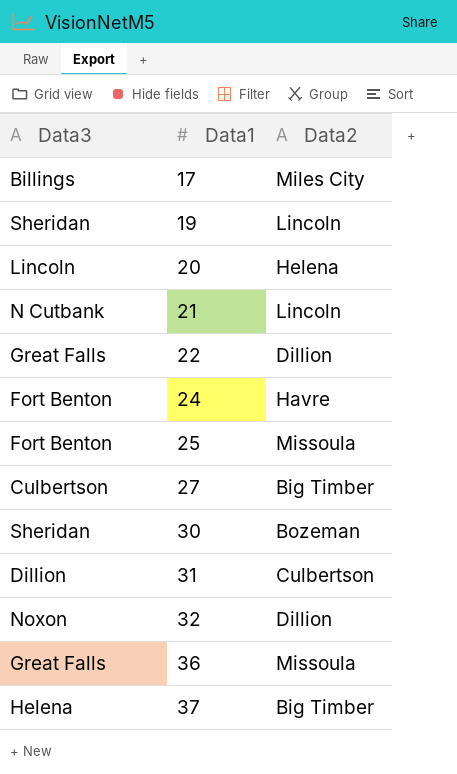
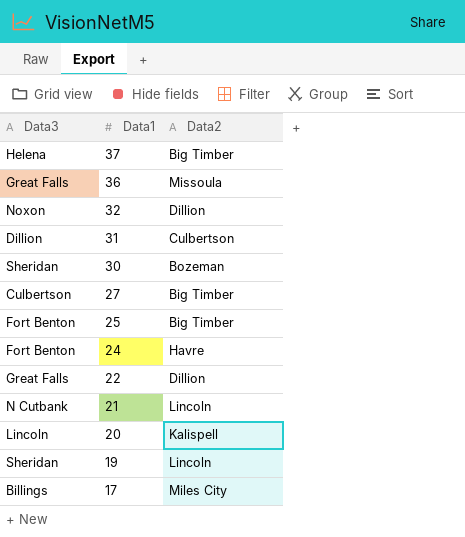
row order: Data1 ascending -> Data1 descending
25 | Data2: Missoula -> Big Timber
20 | Data2: Helena -> Kalispell

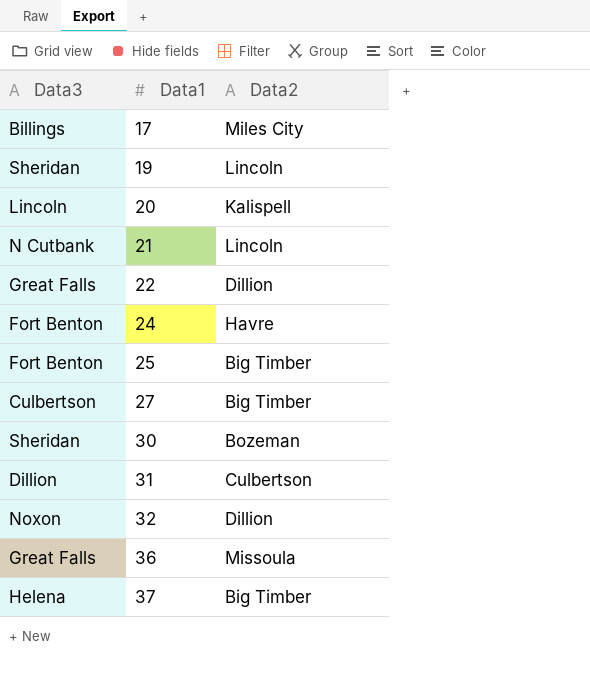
row order: Data1 descending -> Data1 ascending

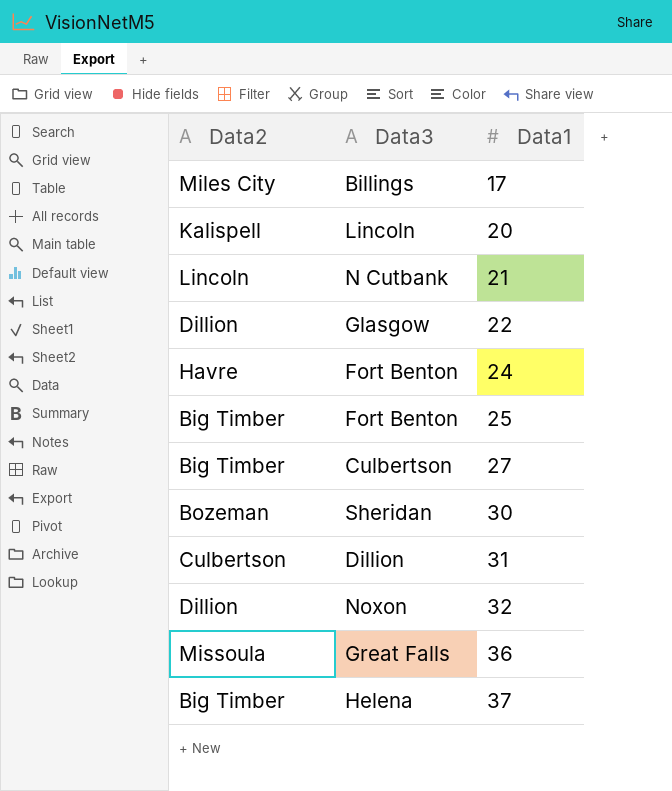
column Data2 | position: 3 -> 1
row 19: Sheridan | Lincoln -> none
22 | Data3: Great Falls -> Glasgow

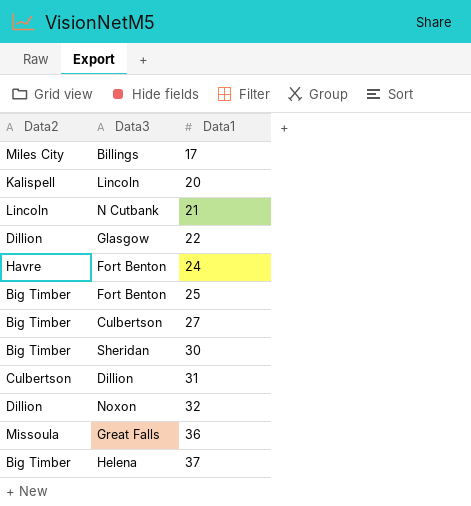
30 | Data2: Bozeman -> Big Timber

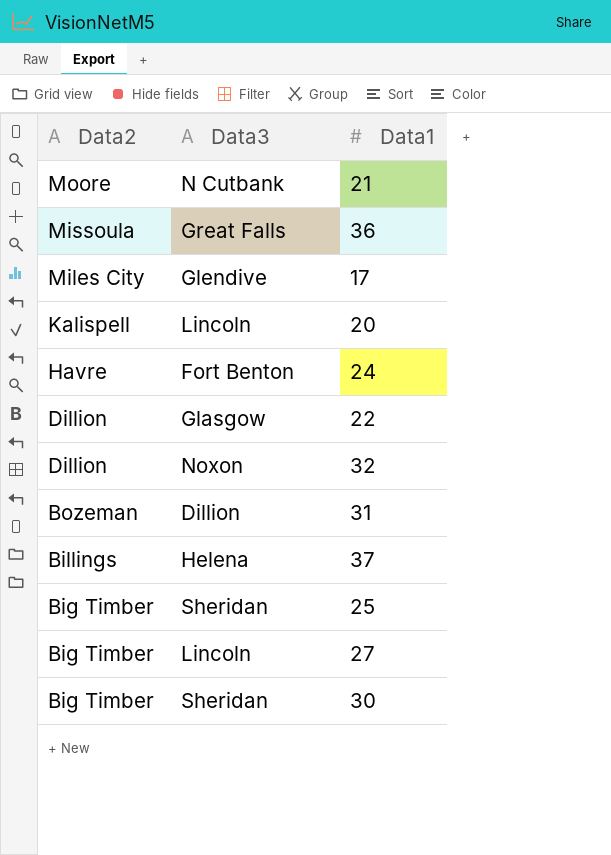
row order: Data1 ascending -> Data2 descending
21 | Data2: Lincoln -> Moore
17 | Data3: Billings -> Glendive
31 | Data2: Culbertson -> Bozeman
37 | Data2: Big Timber -> Billings
25 | Data3: Fort Benton -> Sheridan
27 | Data3: Culbertson -> Lincoln

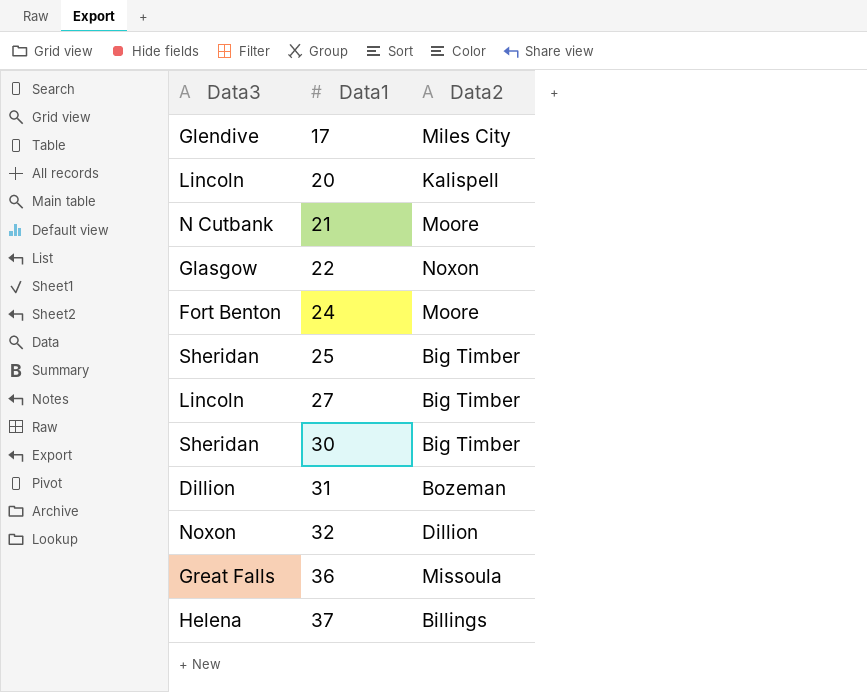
row order: Data2 descending -> Data1 ascending
column Data2 | position: 1 -> 3
22 | Data2: Dillion -> Noxon
24 | Data2: Havre -> Moore

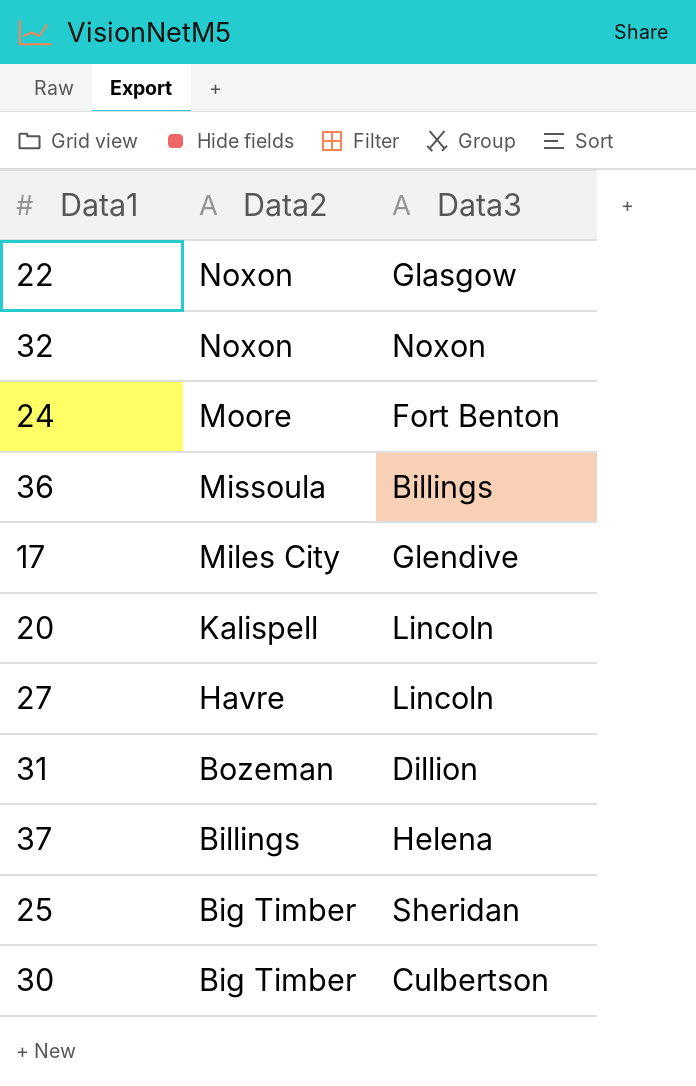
row order: Data1 ascending -> Data2 descending
column Data3 | position: 1 -> 3
row 21: N Cutbank | Moore -> none
32 | Data2: Dillion -> Noxon
36 | Data3: Great Falls -> Billings
27 | Data2: Big Timber -> Havre
30 | Data3: Sheridan -> Culbertson

